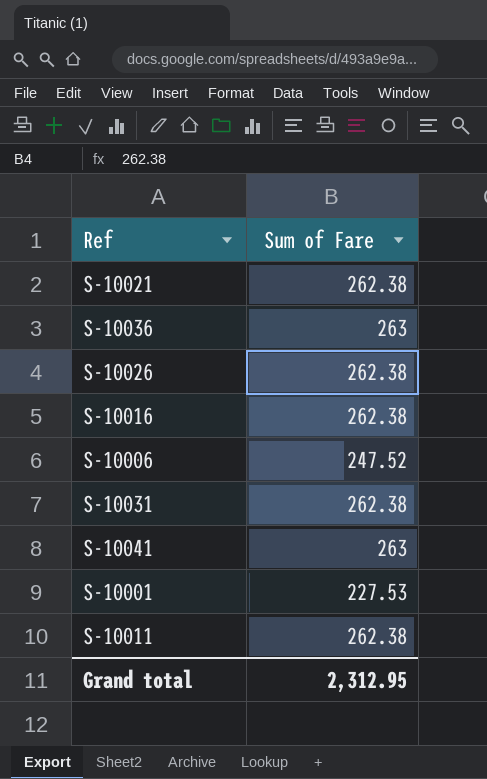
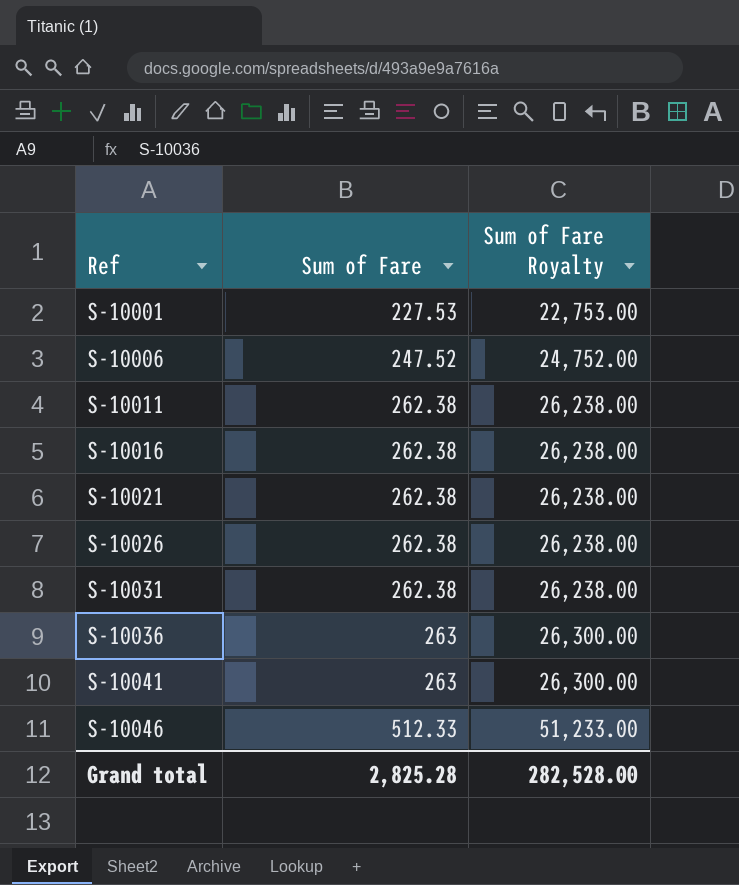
row order: none -> Ref ascending
column Sum of Fare Royalty | formula: none -> [Sum of Fare] * 100
row S-10046: none -> 512.33 | 51,233.00
Grand total | Sum of Fare: 2,312.95 -> 2,825.28

